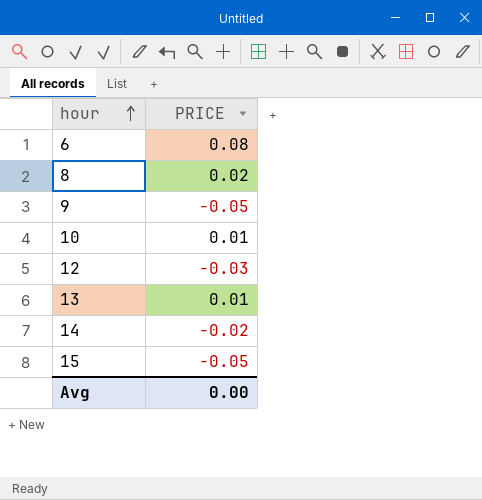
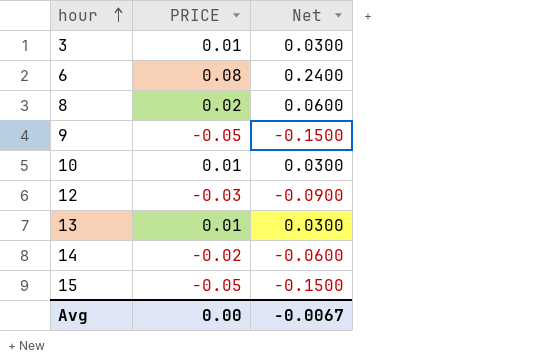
column Net | formula: none -> [PRICE] * 3
row 3: none -> 0.01 | 0.0300

